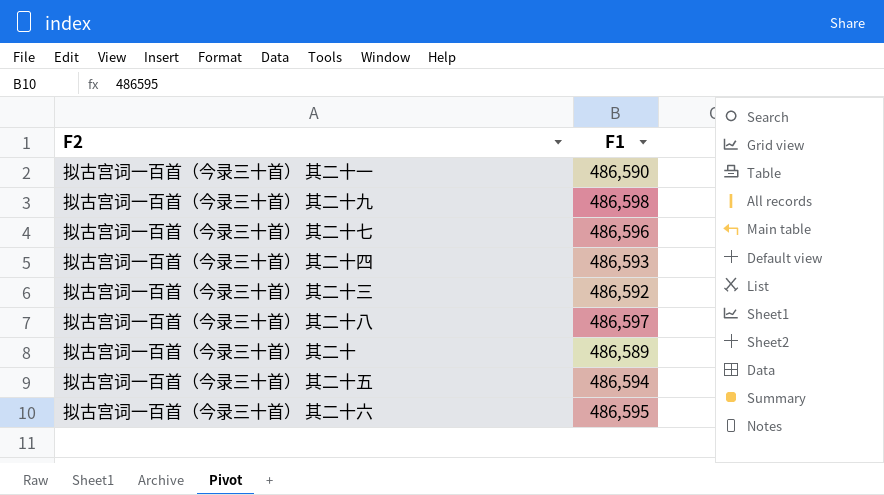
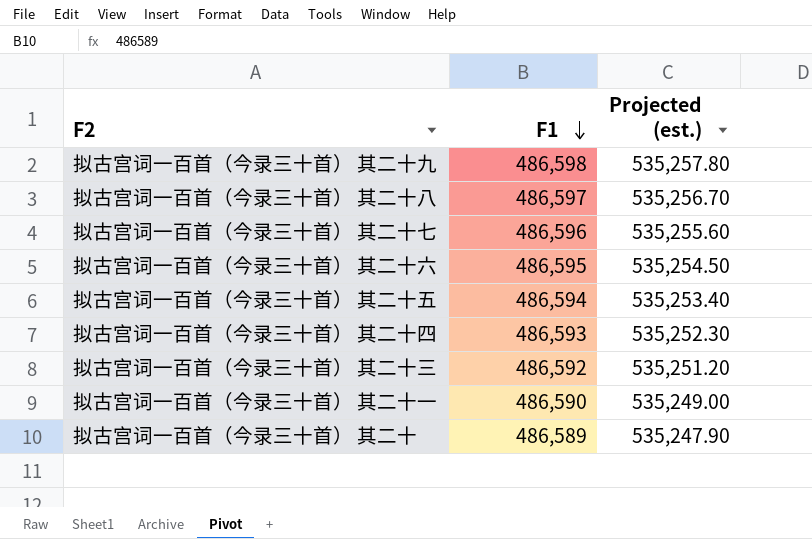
row order: none -> F1 descending
column Projected (est.) | formula: none -> [F1] * 1.1

